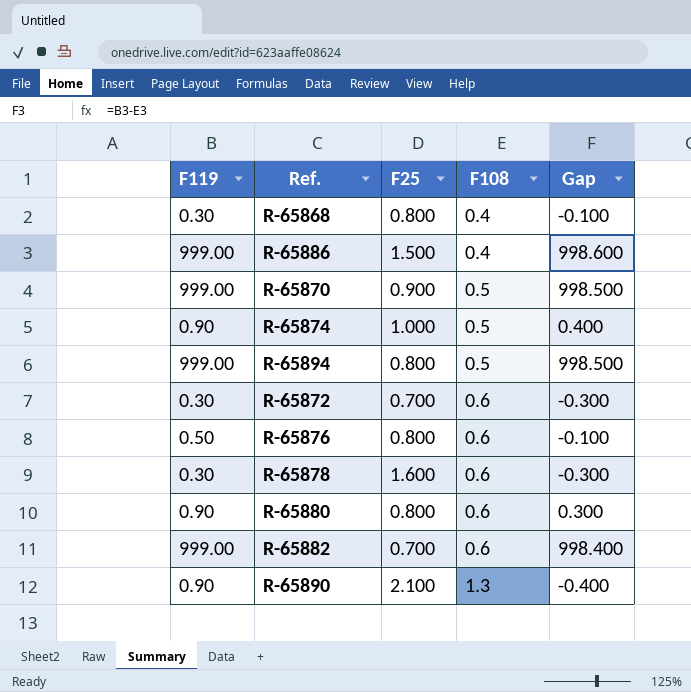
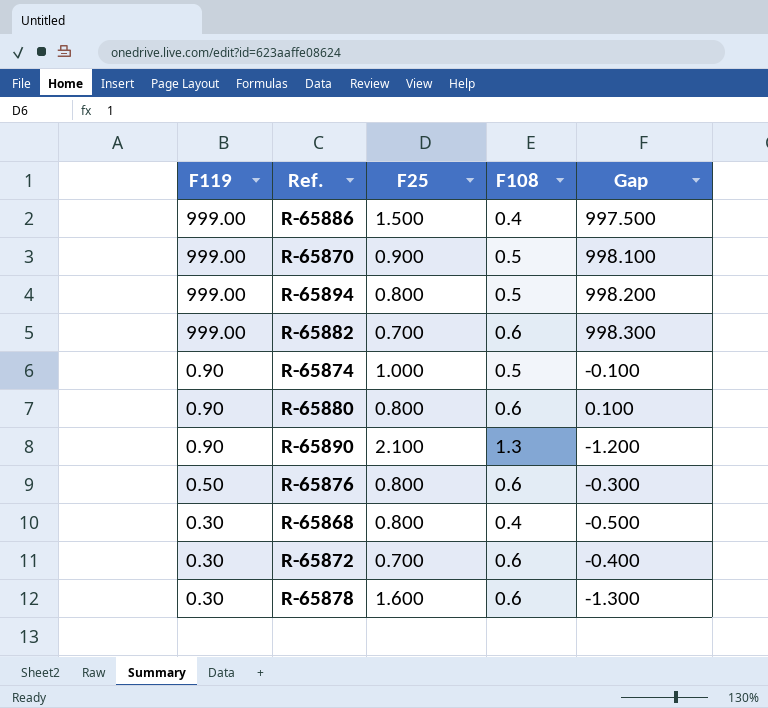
row order: F108 ascending -> F119 descending
column Gap | formula: [F119] - [F108] -> [F119] - [F25]

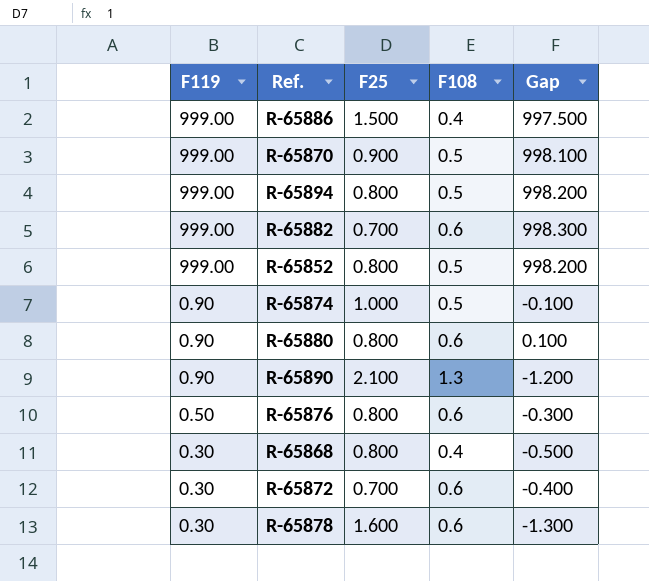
row R-65852: none -> 999.00 | 0.800 | 0.5 | 998.200

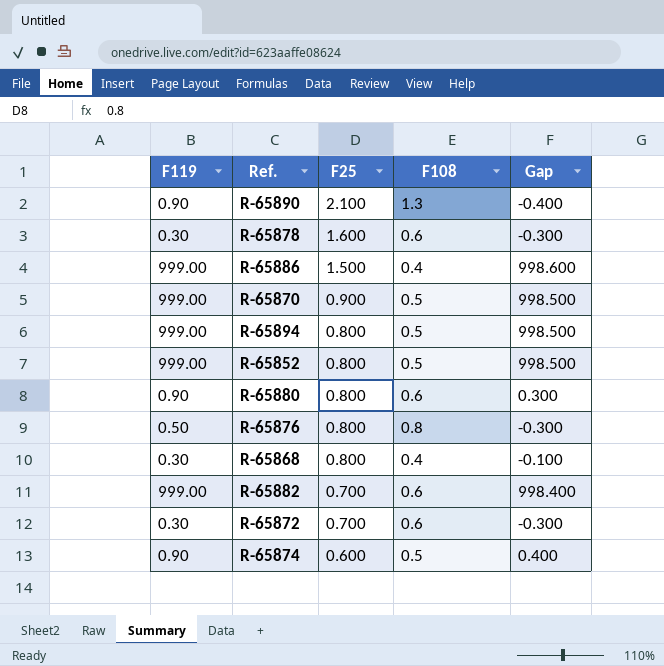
row order: F119 descending -> F25 descending
column Gap | formula: [F119] - [F25] -> [F119] - [F108]
R-65876 | F108: 0.6 -> 0.8
R-65874 | F25: 1.000 -> 0.600

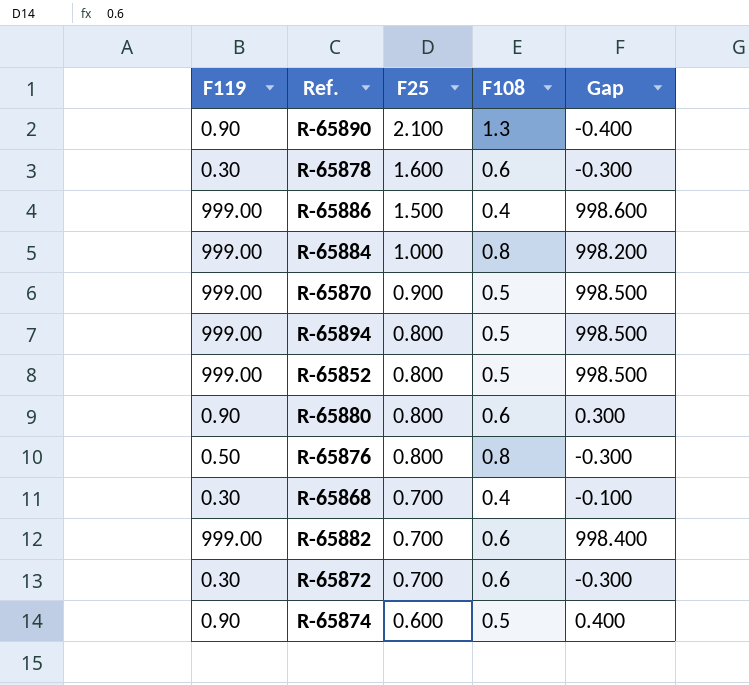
row R-65884: none -> 999.00 | 1.000 | 0.8 | 998.200
R-65868 | F25: 0.800 -> 0.700

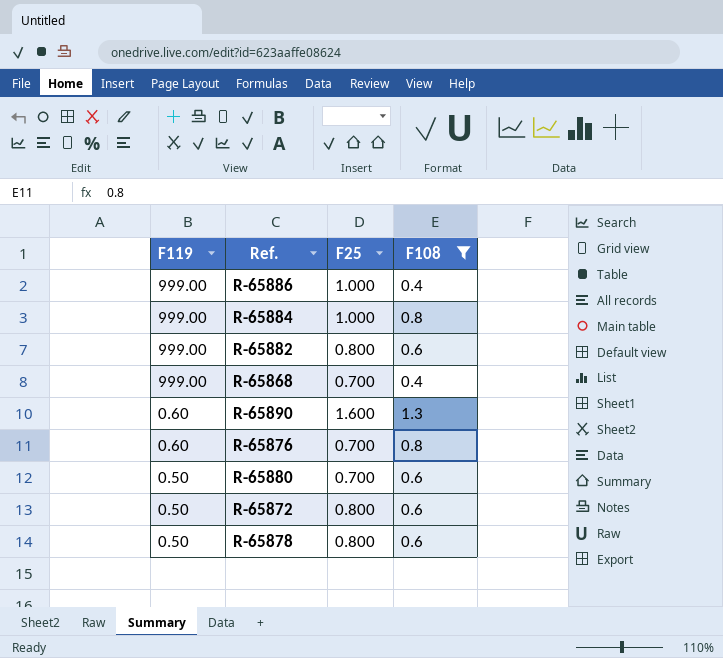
filter: none -> F108 != 0.5
row order: F25 descending -> F119 descending
column Gap | formula: [F119] - [F108] -> none
R-65886 | F25: 1.500 -> 1.000
R-65882 | F25: 0.700 -> 0.800
R-65868 | F119: 0.30 -> 999.00
R-65890 | F119: 0.90 -> 0.60
R-65890 | F25: 2.100 -> 1.600
R-65876 | F119: 0.50 -> 0.60
R-65876 | F25: 0.800 -> 0.700
R-65880 | F119: 0.90 -> 0.50
R-65880 | F25: 0.800 -> 0.700
R-65872 | F119: 0.30 -> 0.50
R-65872 | F25: 0.700 -> 0.800
R-65878 | F119: 0.30 -> 0.50
R-65878 | F25: 1.600 -> 0.800

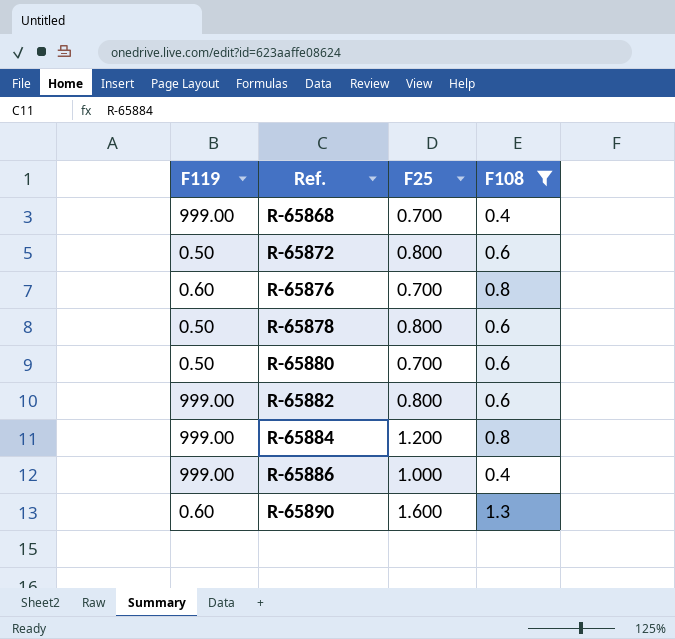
row order: F119 descending -> Ref. ascending
R-65884 | F25: 1.000 -> 1.200

